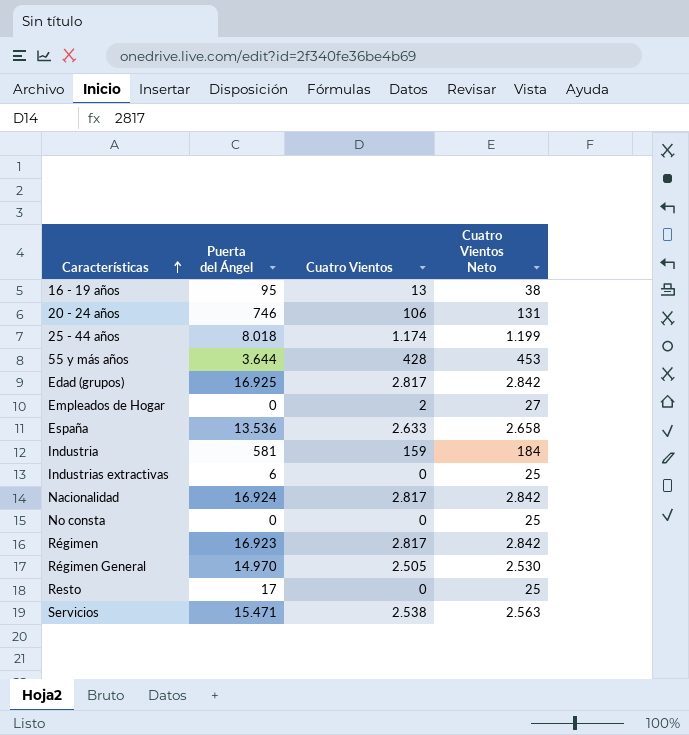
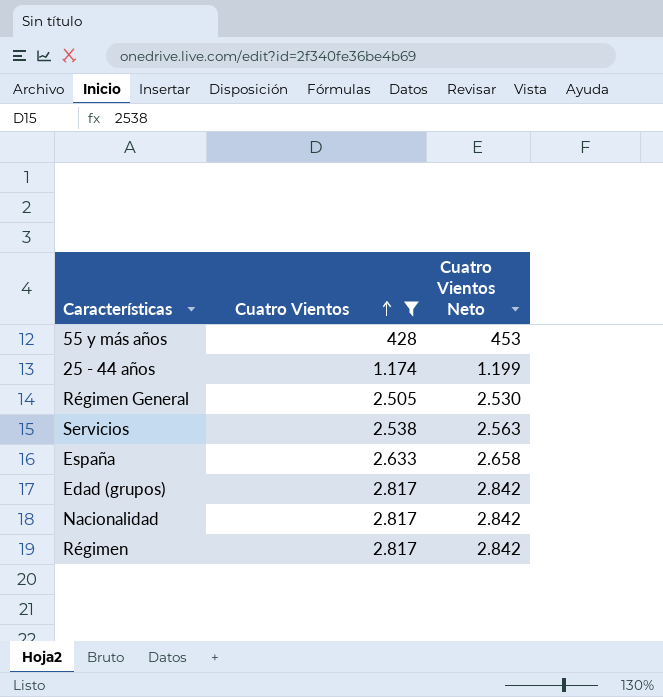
filter: none -> Cuatro Vientos >= 428
row order: Características ascending -> Cuatro Vientos ascending
column Puerta del Ángel | position: 2 -> none

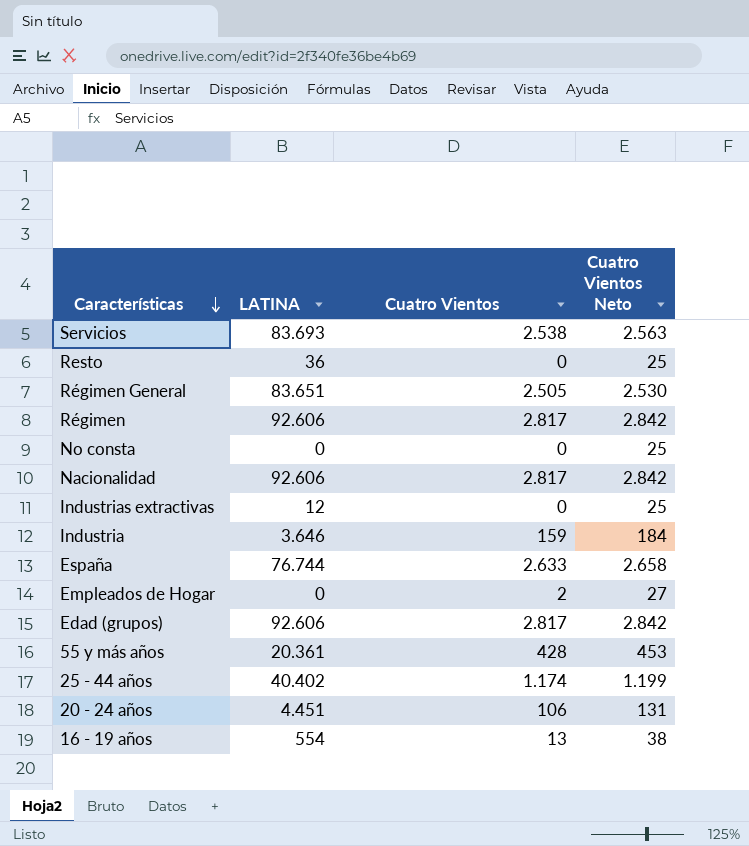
filter: Cuatro Vientos >= 428 -> none
row order: Cuatro Vientos ascending -> Características descending
column LATINA | position: none -> 2

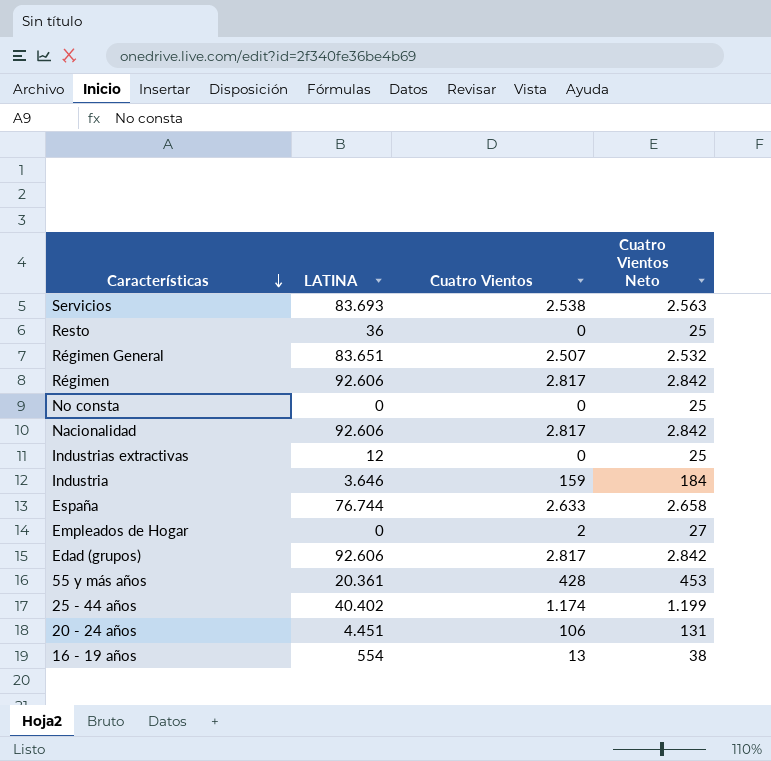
Régimen General | Cuatro Vientos: 2.505 -> 2.507
Régimen General | Cuatro Vientos Neto: 2.530 -> 2.532

